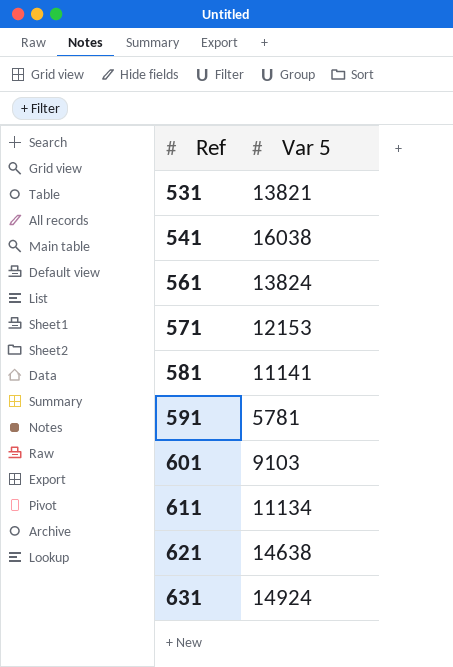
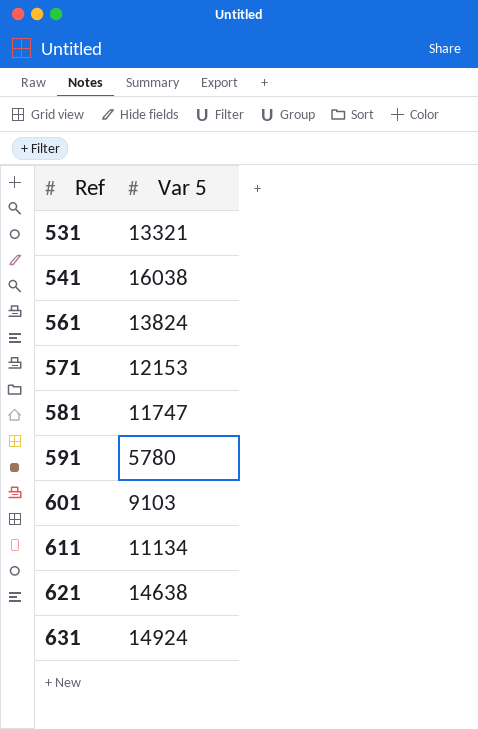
531 | Var 5: 13821 -> 13321
581 | Var 5: 11141 -> 11747
591 | Var 5: 5781 -> 5780

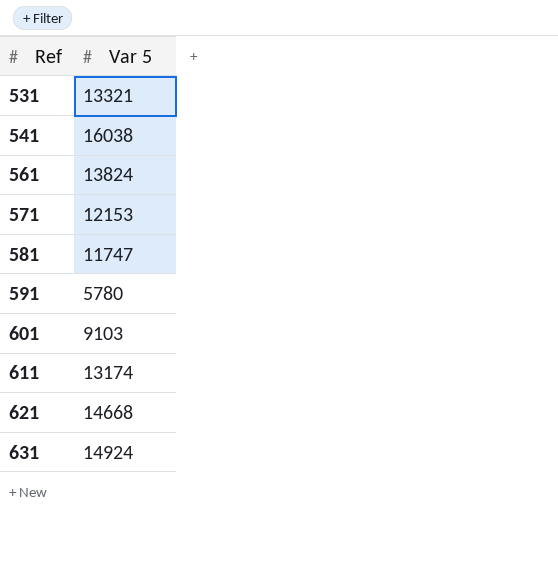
611 | Var 5: 11134 -> 13174
621 | Var 5: 14638 -> 14668

